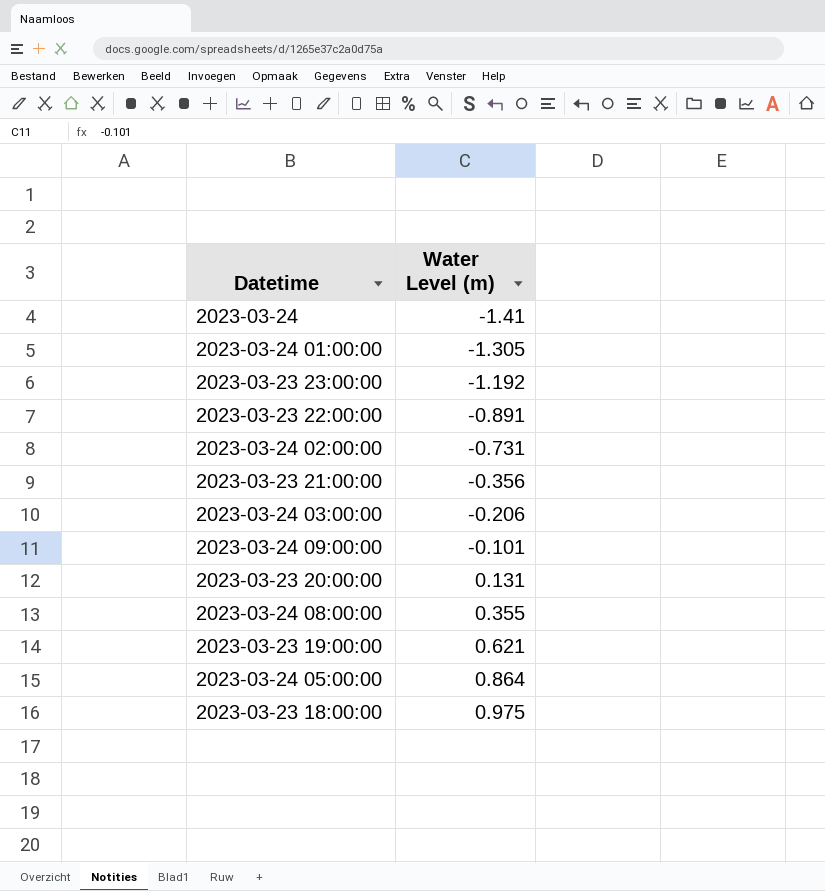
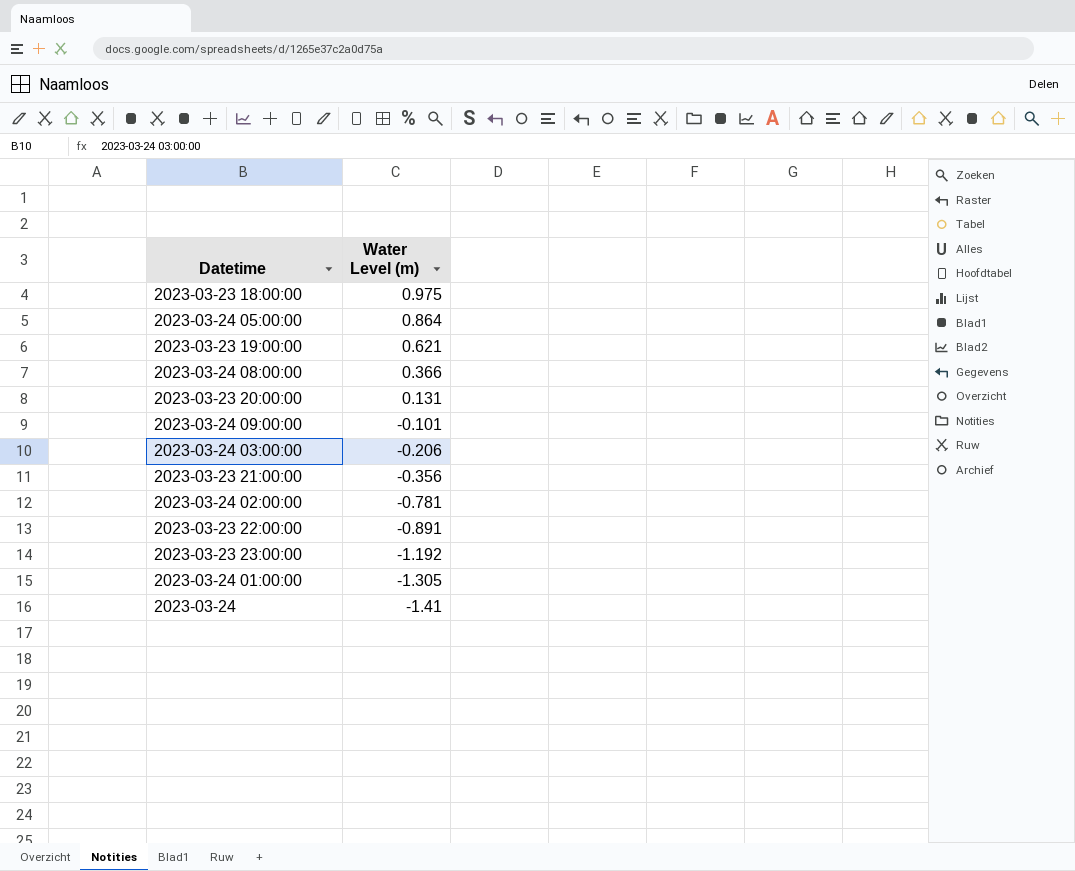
row order: Water Level (m) ascending -> Water Level (m) descending
2023-03-24 08:00:00 | Water Level (m): 0.355 -> 0.366
2023-03-24 02:00:00 | Water Level (m): -0.731 -> -0.781

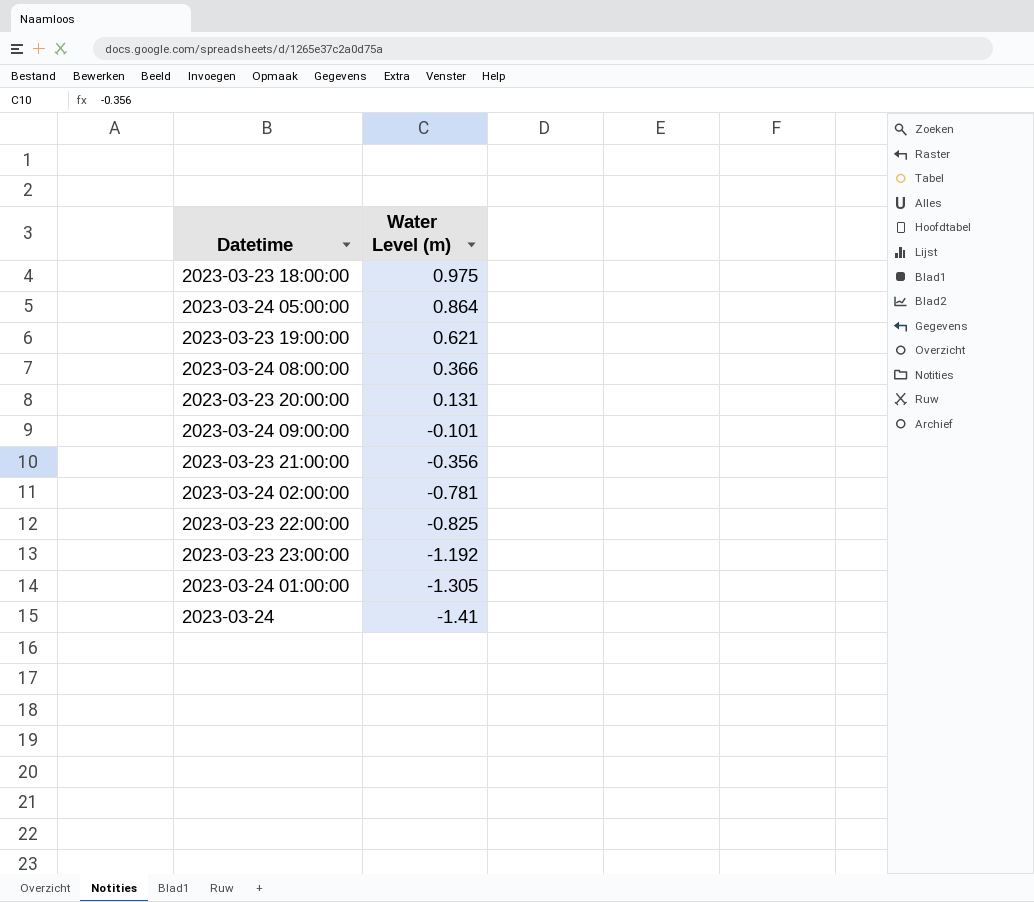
row 2023-03-24 03:00:00: -0.206 -> none
2023-03-23 22:00:00 | Water Level (m): -0.891 -> -0.825

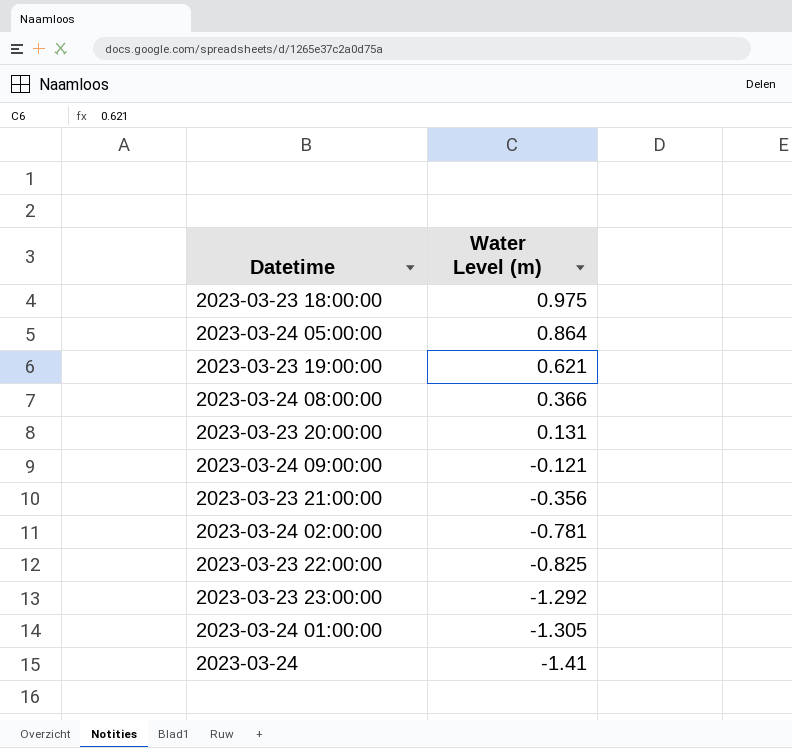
2023-03-24 09:00:00 | Water Level (m): -0.101 -> -0.121
2023-03-23 23:00:00 | Water Level (m): -1.192 -> -1.292

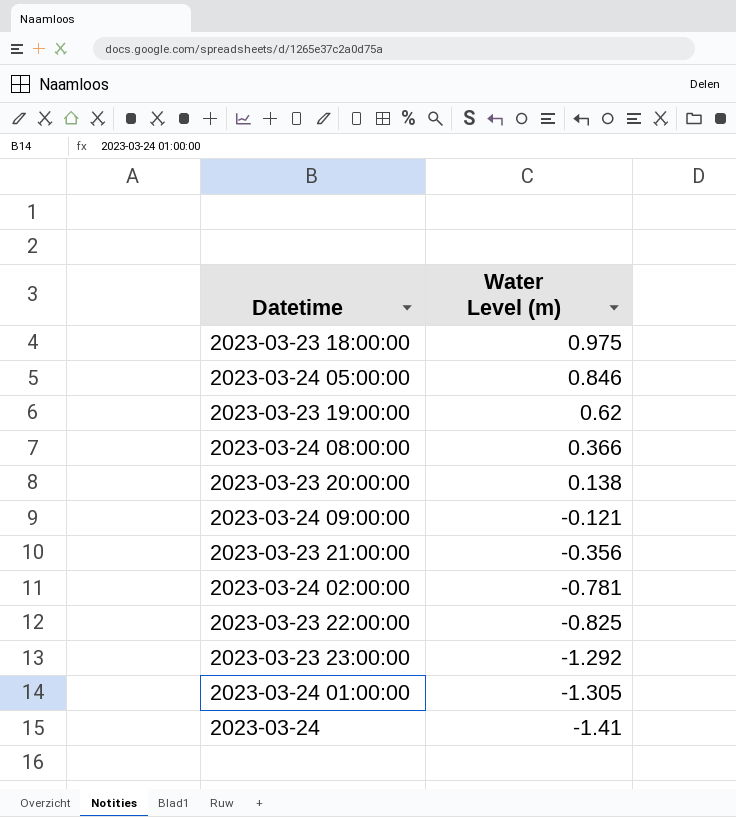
2023-03-24 05:00:00 | Water Level (m): 0.864 -> 0.846
2023-03-23 19:00:00 | Water Level (m): 0.621 -> 0.62
2023-03-23 20:00:00 | Water Level (m): 0.131 -> 0.138

